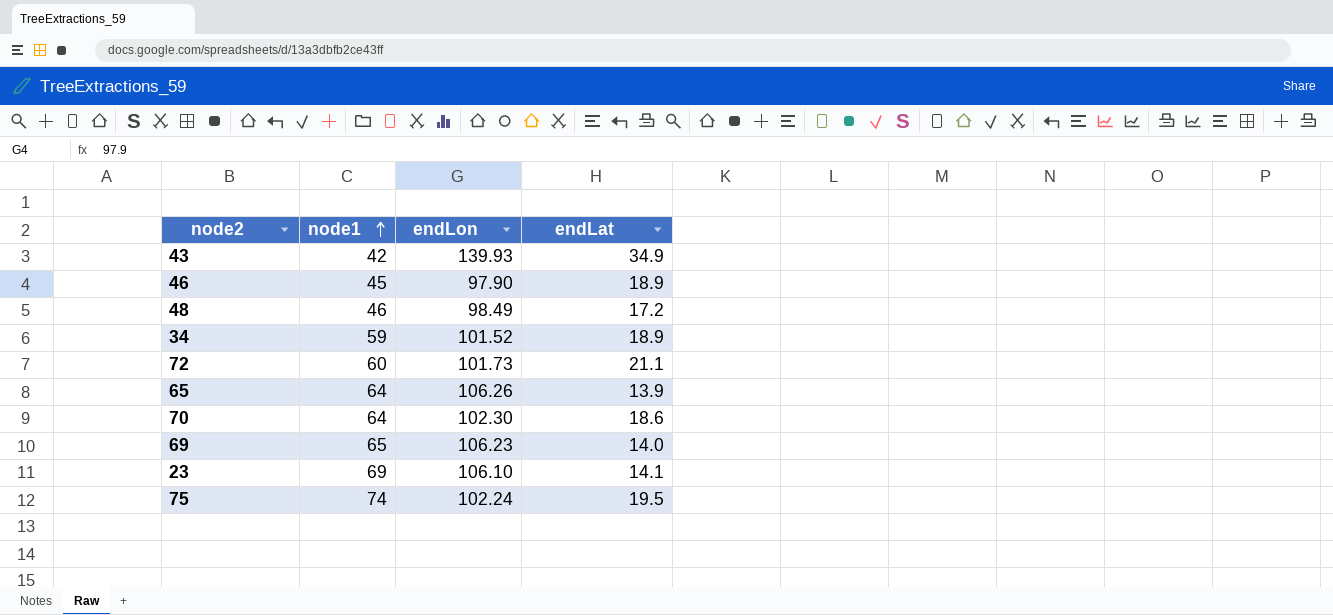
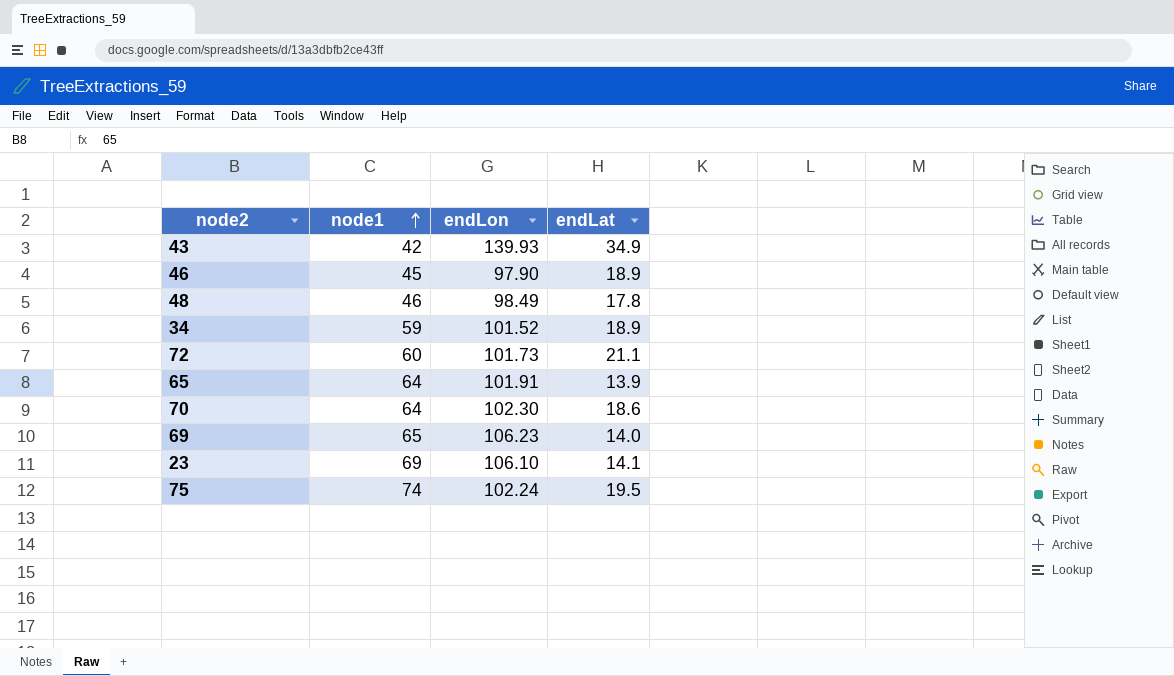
48 | endLat: 17.2 -> 17.8
65 | endLon: 106.26 -> 101.91

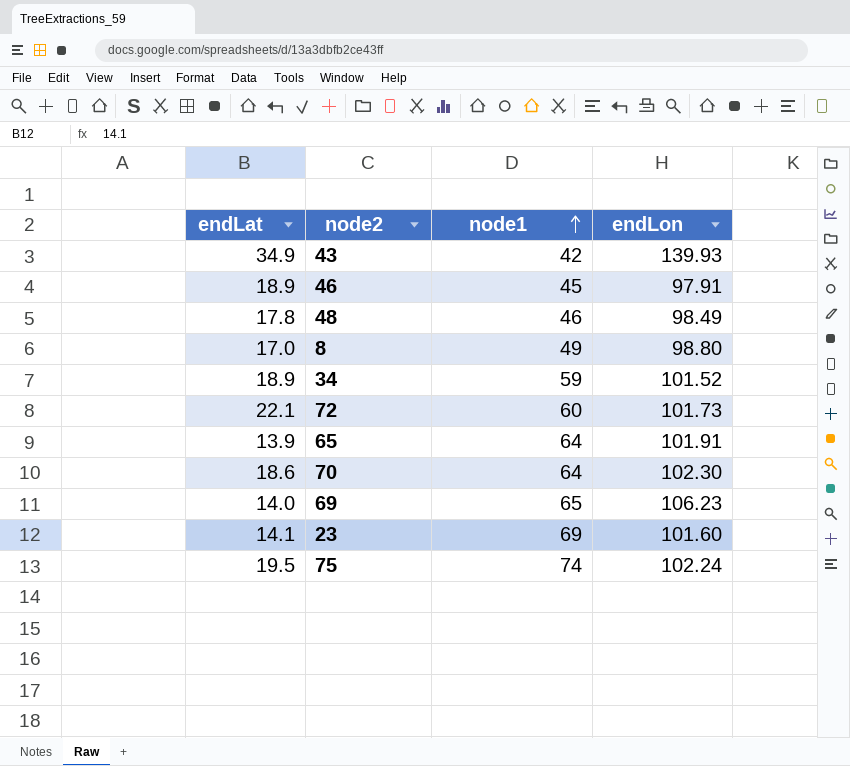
column endLat | position: 4 -> 1
46 | endLon: 97.90 -> 97.91
row 8: none -> 17.0 | 49 | 98.80
72 | endLat: 21.1 -> 22.1
23 | endLon: 106.10 -> 101.60

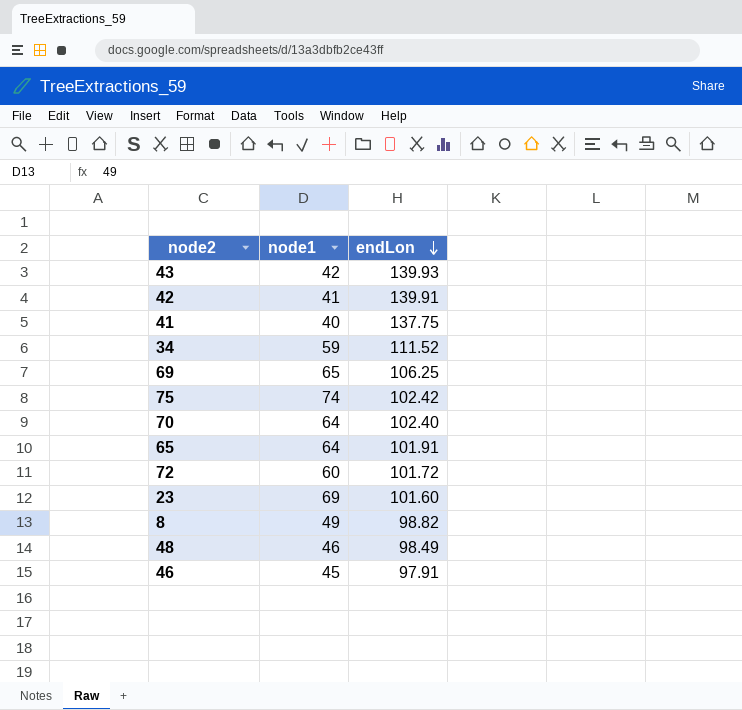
row order: node1 ascending -> endLon descending
column endLat | position: 1 -> none
row 42: none -> 41 | 139.91
row 41: none -> 40 | 137.75
34 | endLon: 101.52 -> 111.52
69 | endLon: 106.23 -> 106.25
75 | endLon: 102.24 -> 102.42
70 | endLon: 102.30 -> 102.40
72 | endLon: 101.73 -> 101.72
8 | endLon: 98.80 -> 98.82

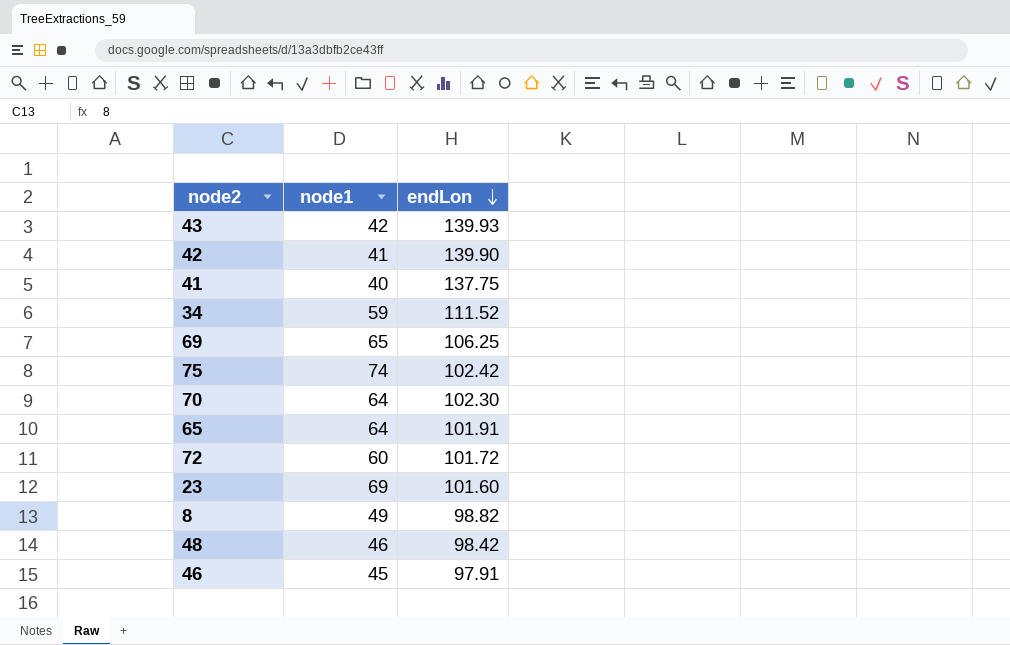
42 | endLon: 139.91 -> 139.90
70 | endLon: 102.40 -> 102.30
48 | endLon: 98.49 -> 98.42

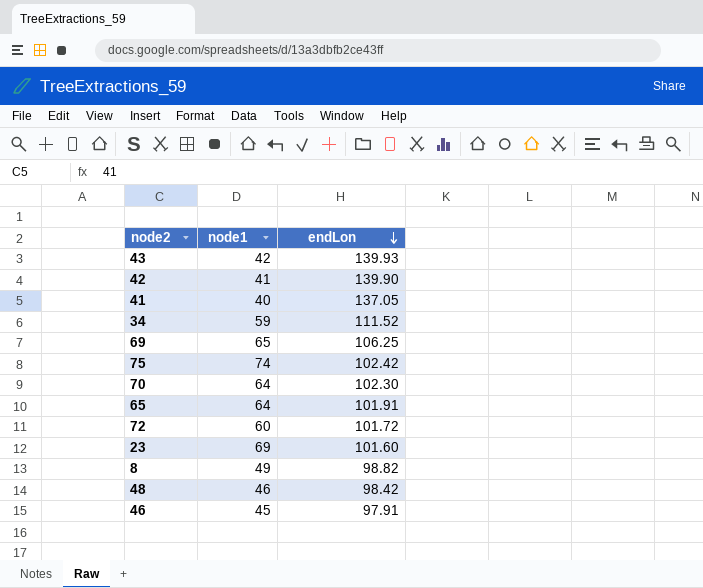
41 | endLon: 137.75 -> 137.05

